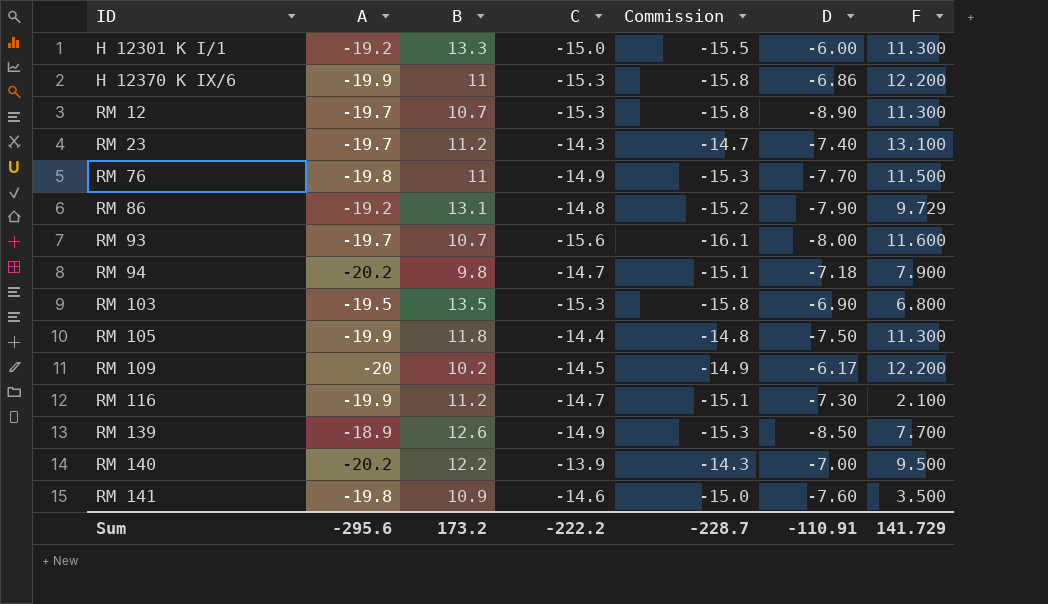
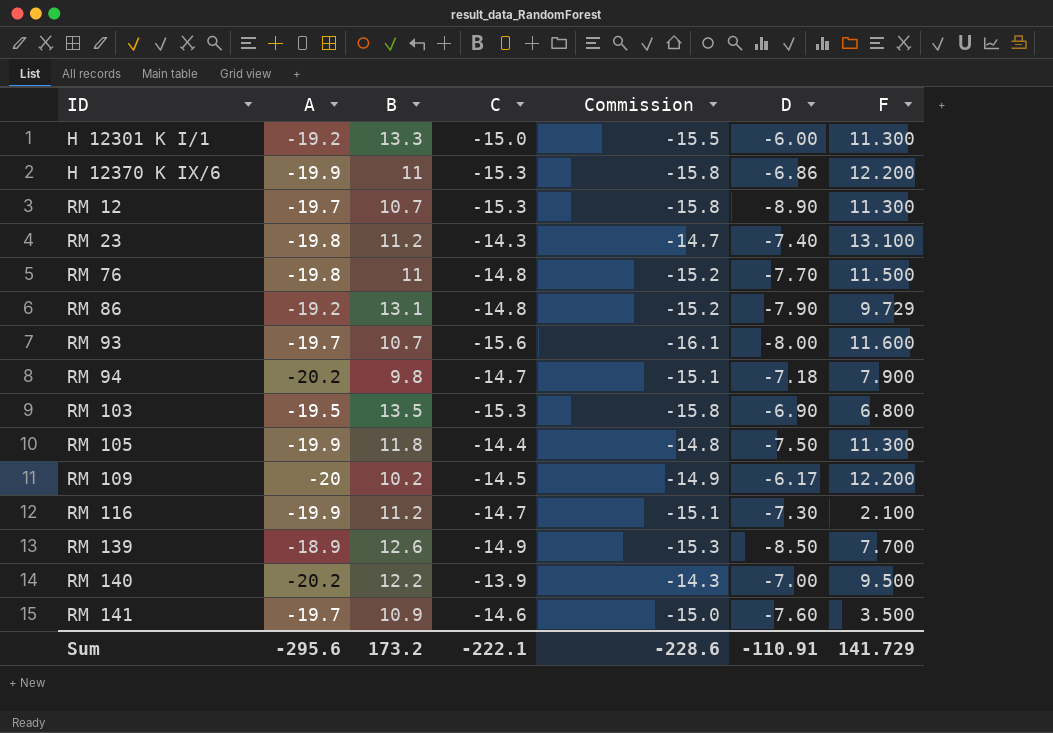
RM 23 | A: -19.7 -> -19.8
RM 76 | C: -14.9 -> -14.8
RM 76 | Commission: -15.3 -> -15.2
RM 141 | A: -19.8 -> -19.7
Sum | C: -222.2 -> -222.1
Sum | Commission: -228.7 -> -228.6

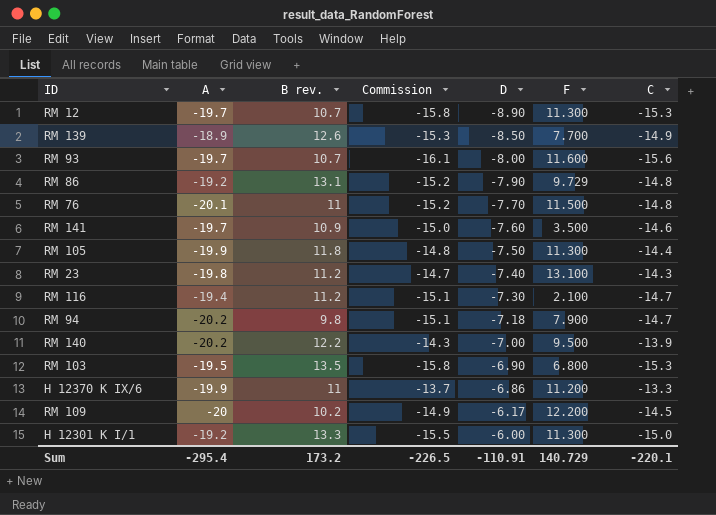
row order: ID ascending -> D ascending
column name: B -> B rev.
column C | position: 4 -> 7
RM 76 | A: -19.8 -> -20.1
RM 116 | A: -19.9 -> -19.4
H 12370 K IX/6 | Commission: -15.8 -> -13.7
H 12370 K IX/6 | F: 12.200 -> 11.200
H 12370 K IX/6 | C: -15.3 -> -13.3
Sum | A: -295.6 -> -295.4
Sum | Commission: -228.6 -> -226.5
Sum | F: 141.729 -> 140.729
Sum | C: -222.1 -> -220.1

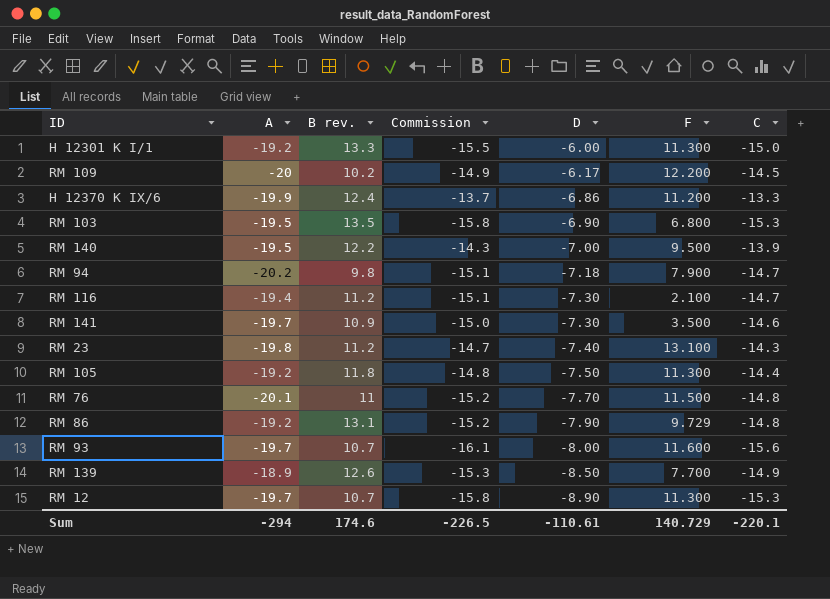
row order: D ascending -> D descending
H 12370 K IX/6 | B rev.: 11 -> 12.4
RM 140 | A: -20.2 -> -19.5
RM 141 | D: -7.60 -> -7.30
RM 105 | A: -19.9 -> -19.2
Sum | A: -295.4 -> -294
Sum | B rev.: 173.2 -> 174.6
Sum | D: -110.91 -> -110.61

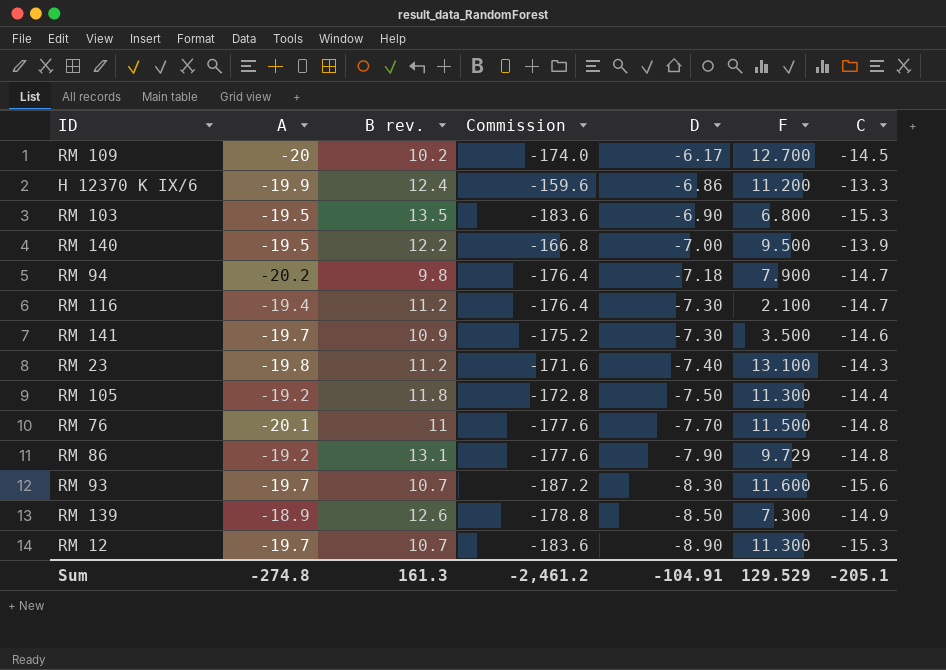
column Commission | formula: [C] * 1.03 -> [C] * 12
row H 12301 K I/1: -19.2 | 13.3 | -15.5 | -6.00 | 11.300 | -15.0 -> none
RM 109 | F: 12.200 -> 12.700
RM 93 | D: -8.00 -> -8.30
RM 139 | F: 7.700 -> 7.300
Sum | A: -294 -> -274.8
Sum | B rev.: 174.6 -> 161.3
Sum | Commission: -226.5 -> -2,461.2
Sum | D: -110.61 -> -104.91
Sum | F: 140.729 -> 129.529
Sum | C: -220.1 -> -205.1

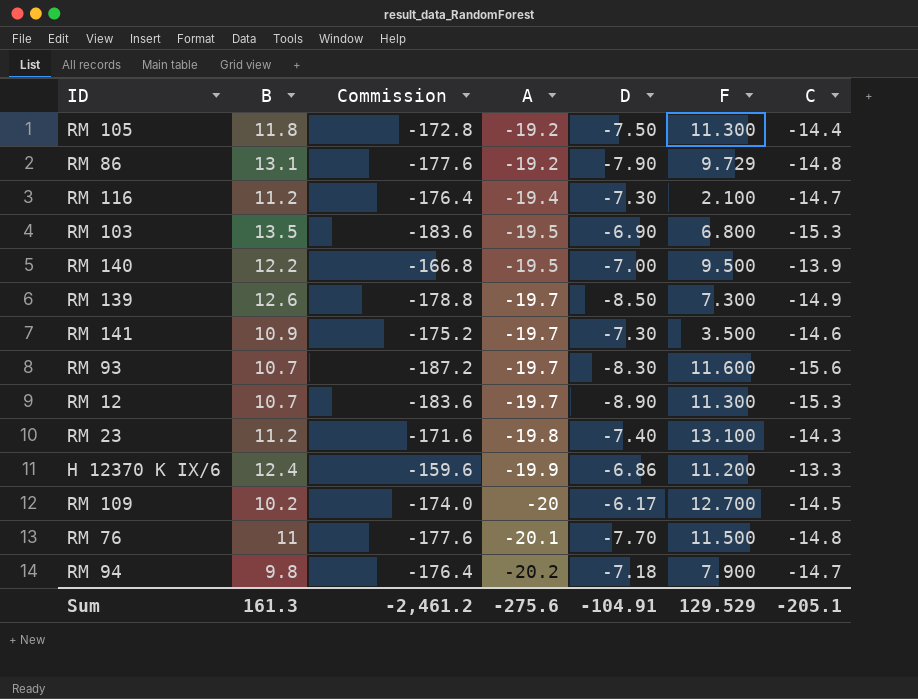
row order: D descending -> A descending
column name: B rev. -> B
column A | position: 2 -> 4
RM 139 | A: -18.9 -> -19.7
Sum | A: -274.8 -> -275.6

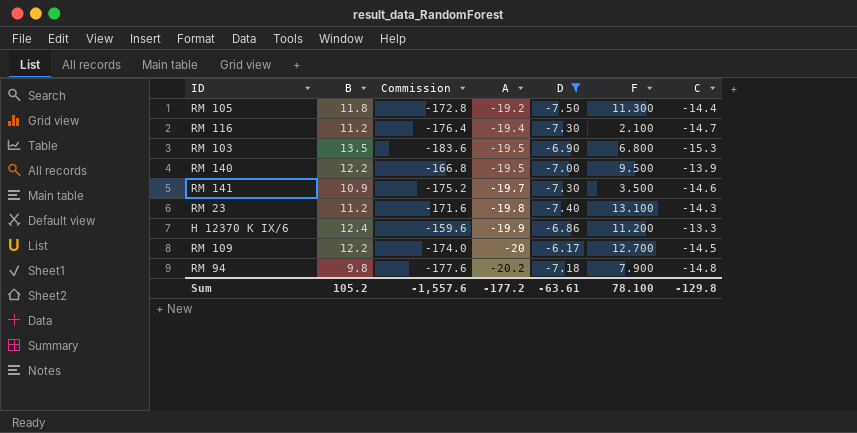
filter: none -> D >= -7.50
RM 109 | B: 10.2 -> 12.2
RM 94 | Commission: -176.4 -> -177.6
RM 94 | C: -14.7 -> -14.8
Sum | B: 161.3 -> 105.2
Sum | Commission: -2,461.2 -> -1,557.6
Sum | A: -275.6 -> -177.2
Sum | D: -104.91 -> -63.61
Sum | F: 129.529 -> 78.100
Sum | C: -205.1 -> -129.8

